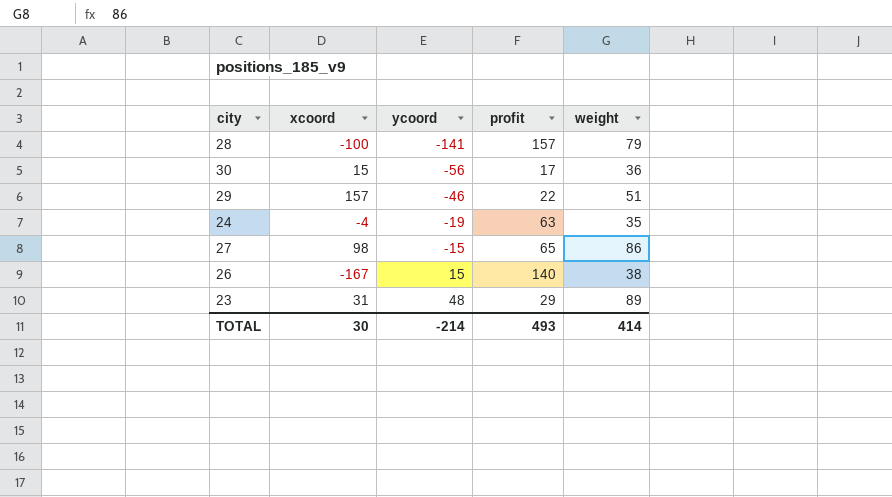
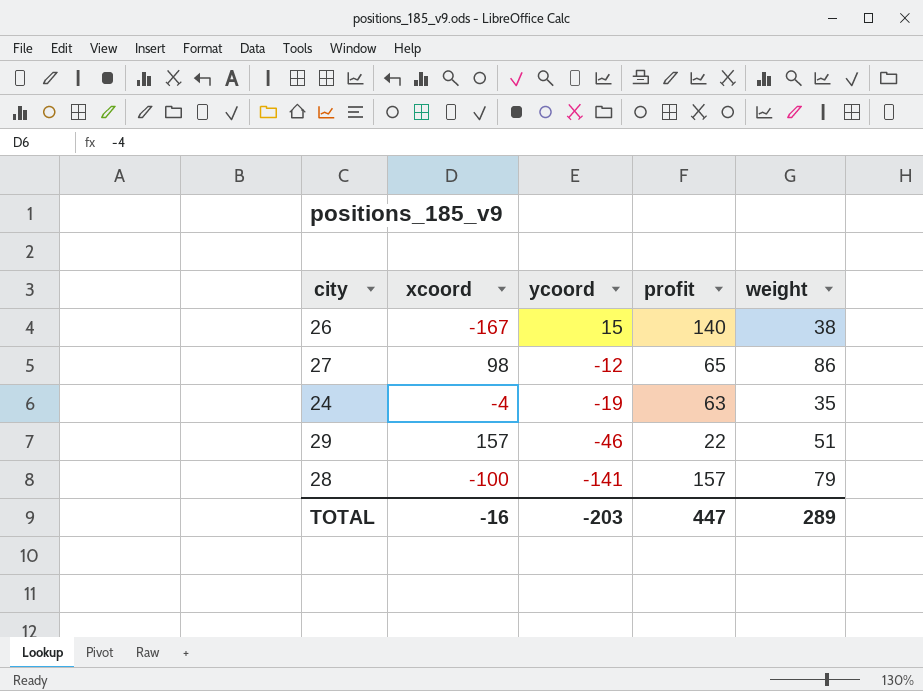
row order: ycoord ascending -> ycoord descending
row 30: 15 | -56 | 17 | 36 -> none
row 23: 31 | 48 | 29 | 89 -> none
27 | ycoord: -15 -> -12
TOTAL | xcoord: 30 -> -16
TOTAL | ycoord: -214 -> -203
TOTAL | profit: 493 -> 447
TOTAL | weight: 414 -> 289

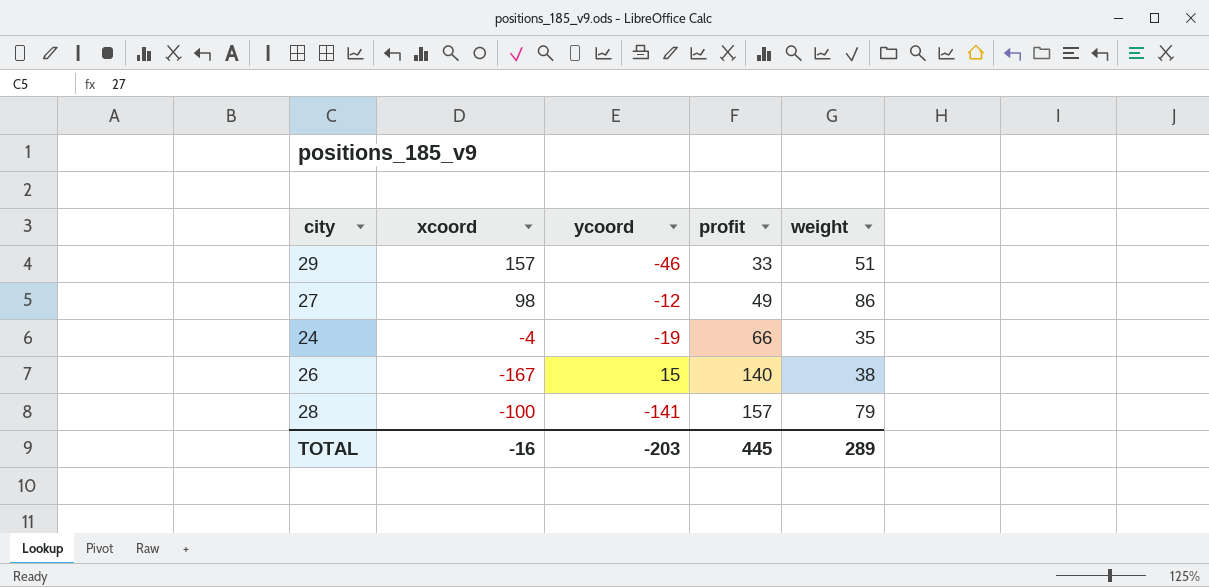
row order: ycoord descending -> profit ascending
29 | profit: 22 -> 33
27 | profit: 65 -> 49
24 | profit: 63 -> 66
TOTAL | profit: 447 -> 445

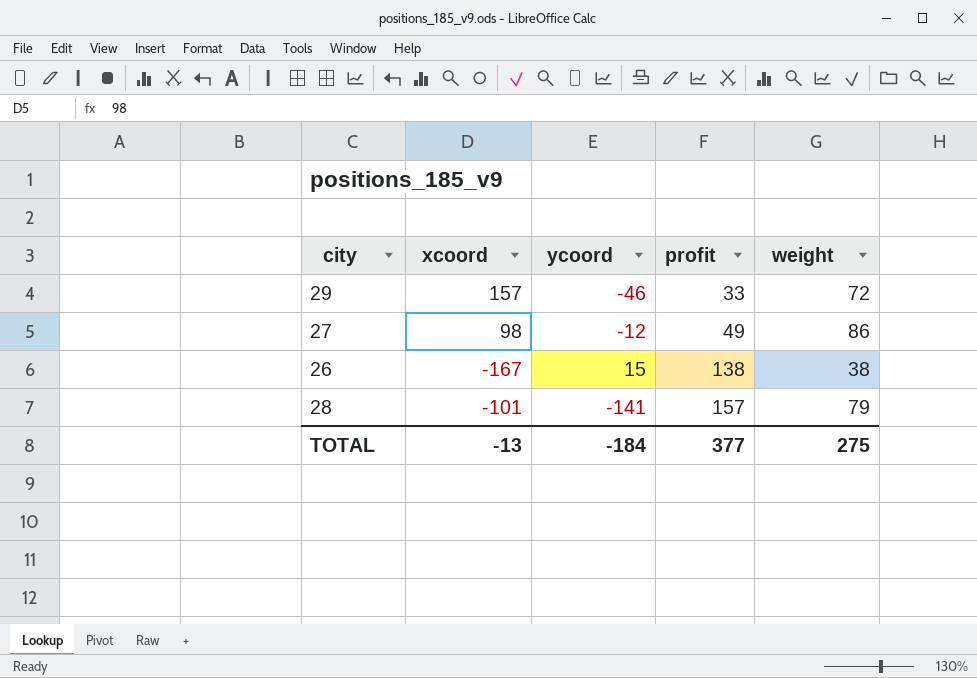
row 24: -4 | -19 | 66 | 35 -> none
29 | weight: 51 -> 72
26 | profit: 140 -> 138
28 | xcoord: -100 -> -101
TOTAL | xcoord: -16 -> -13
TOTAL | ycoord: -203 -> -184
TOTAL | profit: 445 -> 377
TOTAL | weight: 289 -> 275

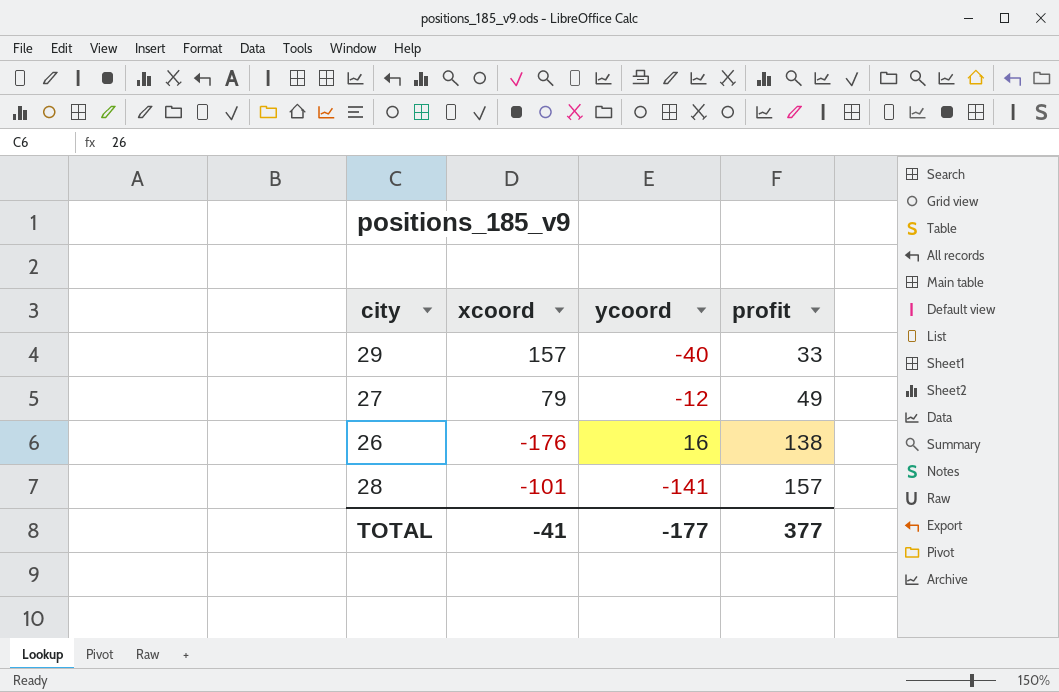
column weight | position: 5 -> none
29 | ycoord: -46 -> -40
27 | xcoord: 98 -> 79
26 | xcoord: -167 -> -176
26 | ycoord: 15 -> 16
TOTAL | xcoord: -13 -> -41
TOTAL | ycoord: -184 -> -177

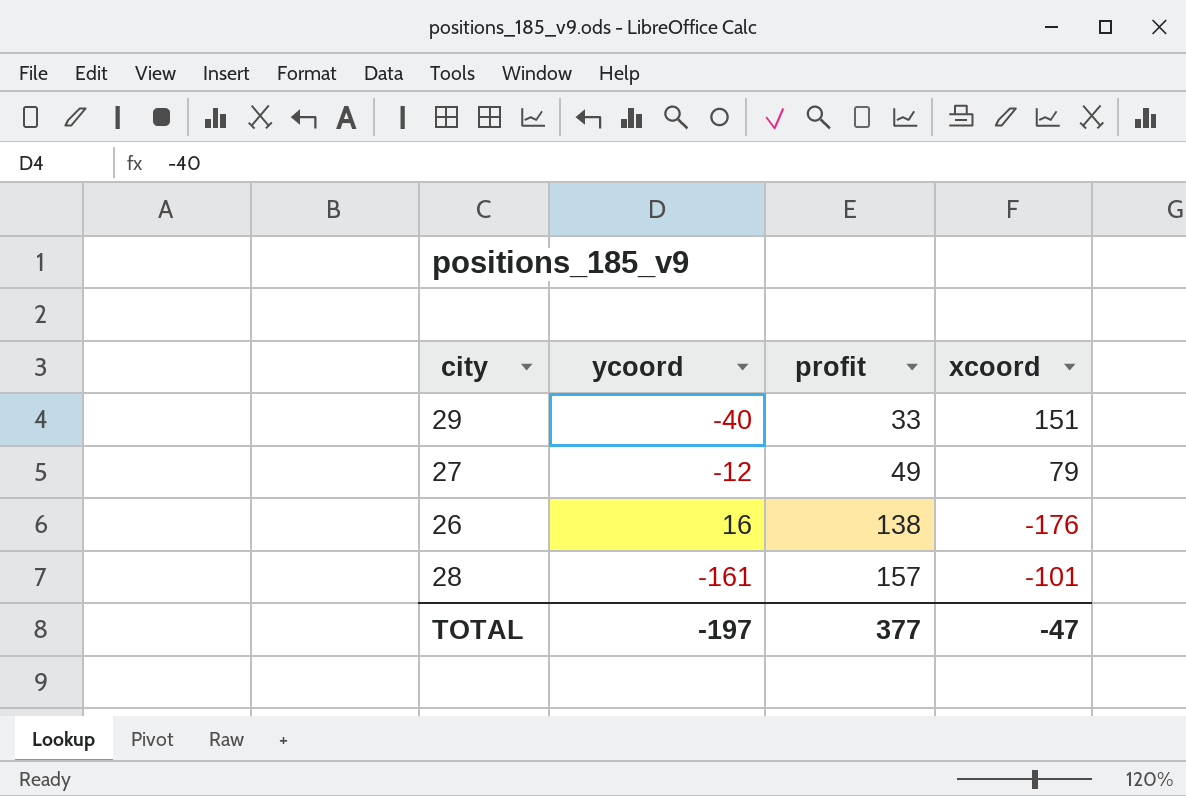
column xcoord | position: 2 -> 4
29 | xcoord: 157 -> 151
28 | ycoord: -141 -> -161
TOTAL | ycoord: -177 -> -197
TOTAL | xcoord: -41 -> -47

